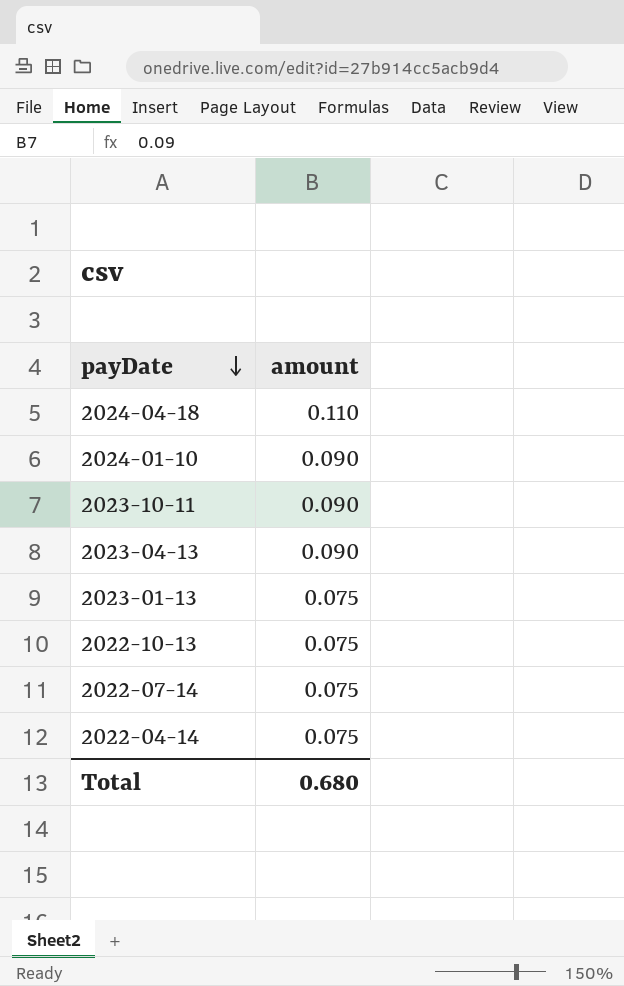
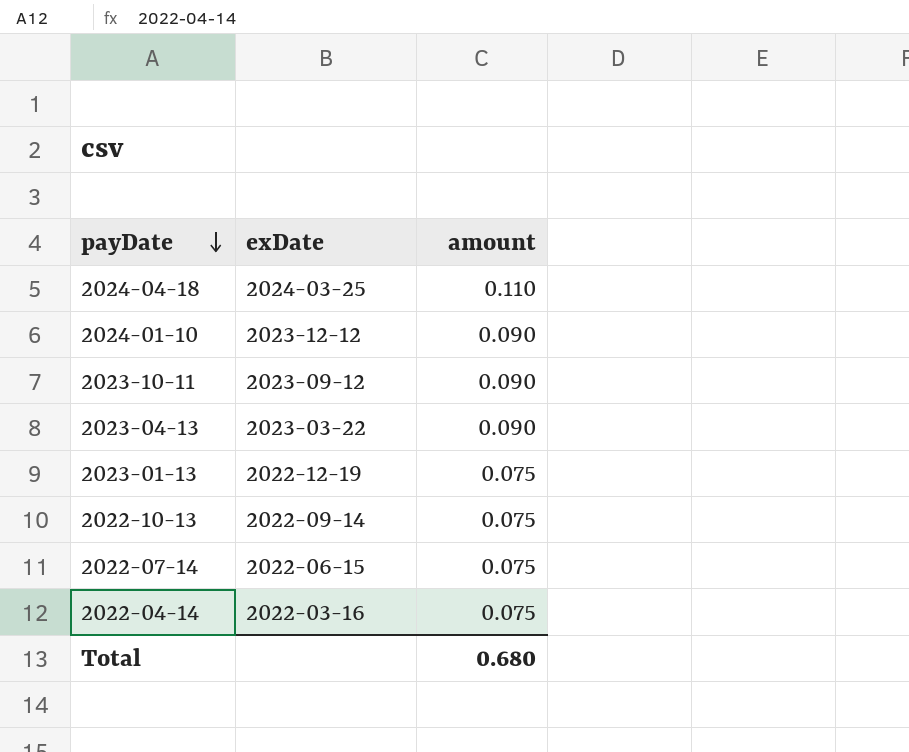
column exDate | position: none -> 2

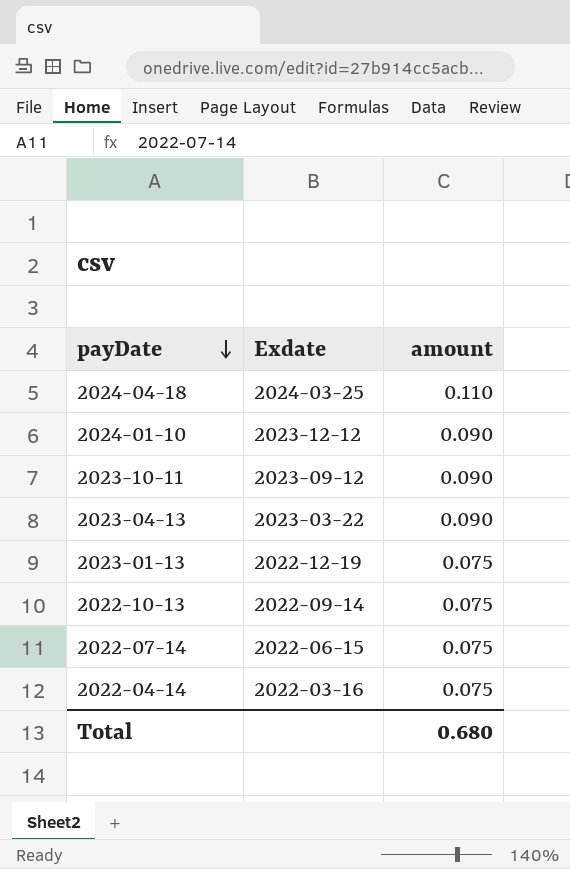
column name: exDate -> Exdate

